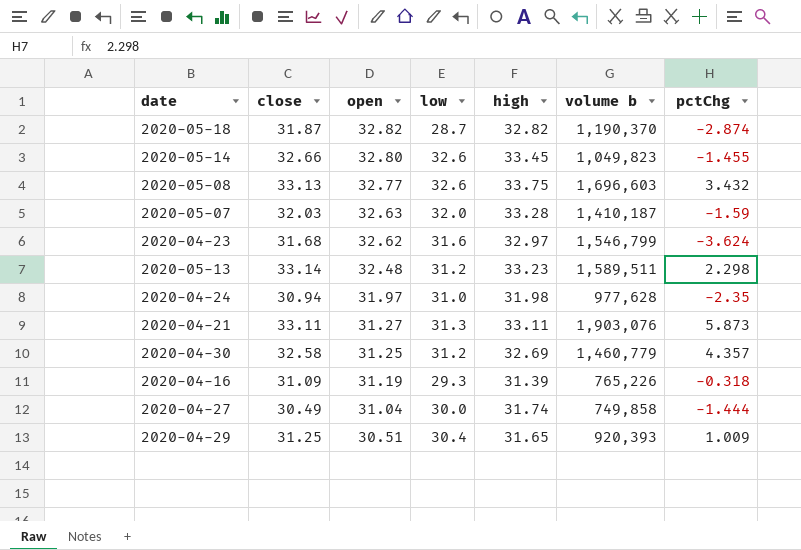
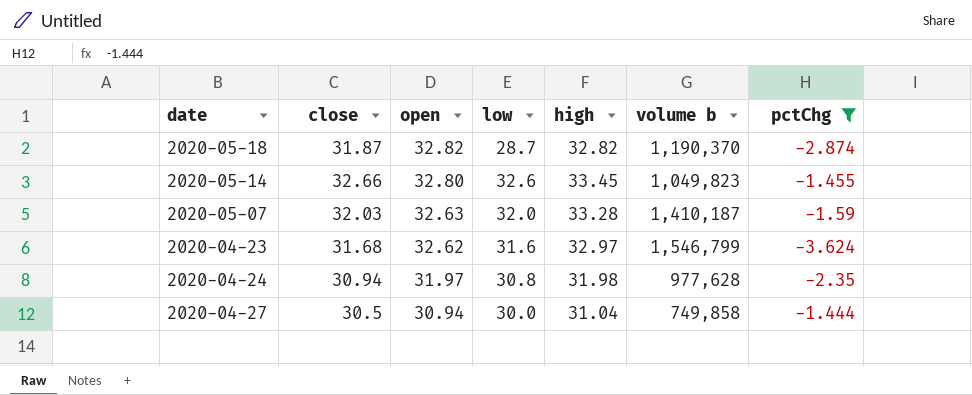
filter: none -> pctChg <= -1.444
2020-04-24 | low: 31.0 -> 30.8
2020-04-27 | close: 30.49 -> 30.5
2020-04-27 | open: 31.04 -> 30.94
2020-04-27 | high: 31.74 -> 31.04

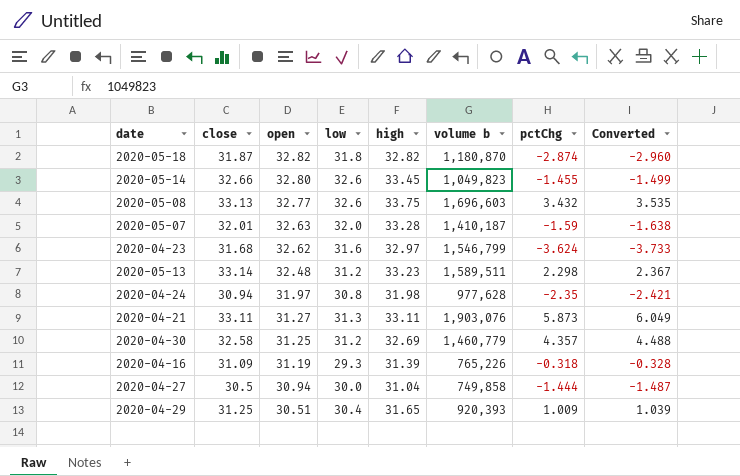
filter: pctChg <= -1.444 -> none
column Converted | formula: none -> [pctChg] * 1.03
2020-05-18 | low: 28.7 -> 31.8
2020-05-18 | volume b: 1,190,370 -> 1,180,870
2020-05-07 | close: 32.03 -> 32.01

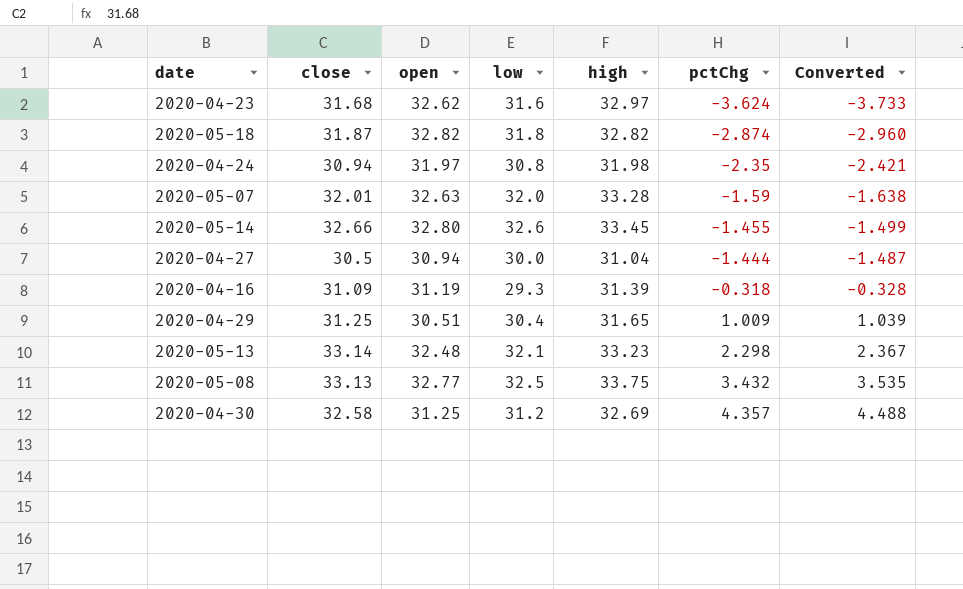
row order: open descending -> pctChg ascending
column volume b | position: 6 -> none
row 2020-04-21: 33.11 | 31.27 | 31.3 | 33.11 | 1,903,076 | 5.873 | 6.049 -> none
2020-05-13 | low: 31.2 -> 32.1
2020-05-08 | low: 32.6 -> 32.5

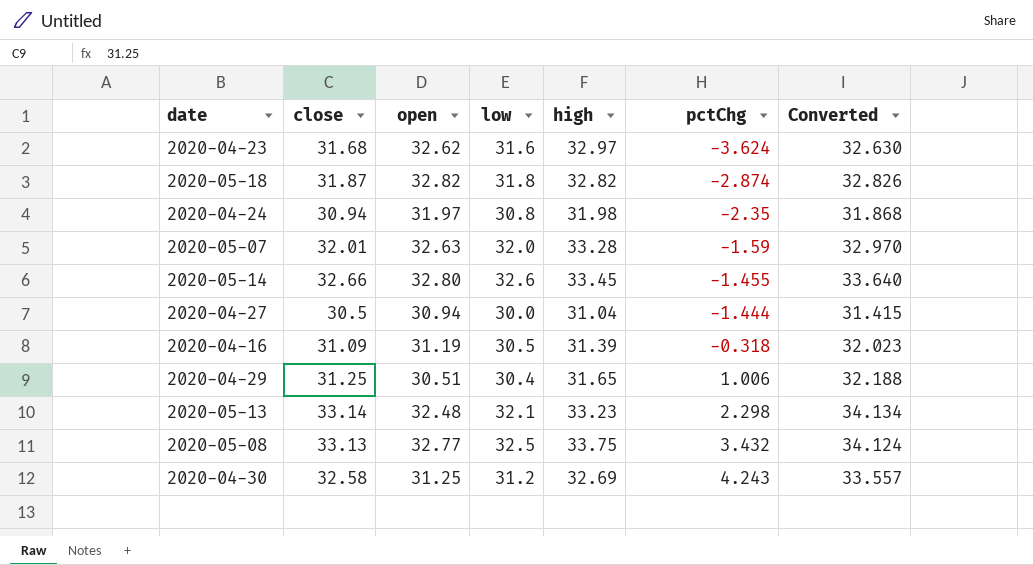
column Converted | formula: [pctChg] * 1.03 -> [close] * 1.03
2020-04-16 | low: 29.3 -> 30.5
2020-04-29 | pctChg: 1.009 -> 1.006
2020-04-30 | pctChg: 4.357 -> 4.243

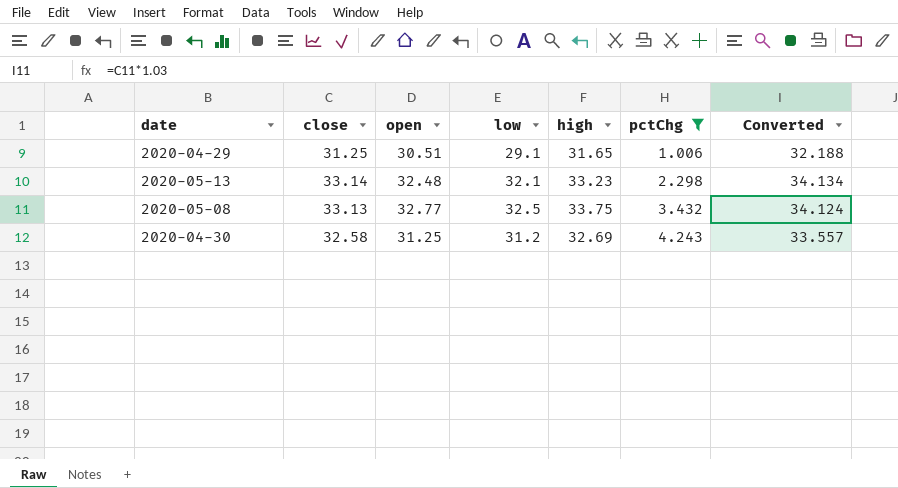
filter: none -> pctChg >= 1.006
2020-04-29 | low: 30.4 -> 29.1

